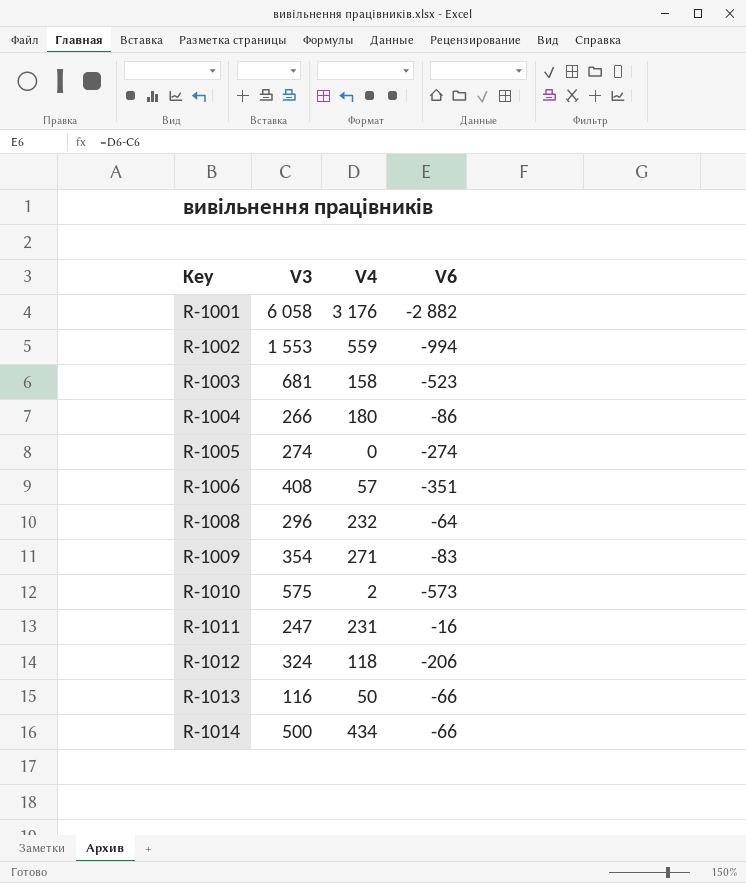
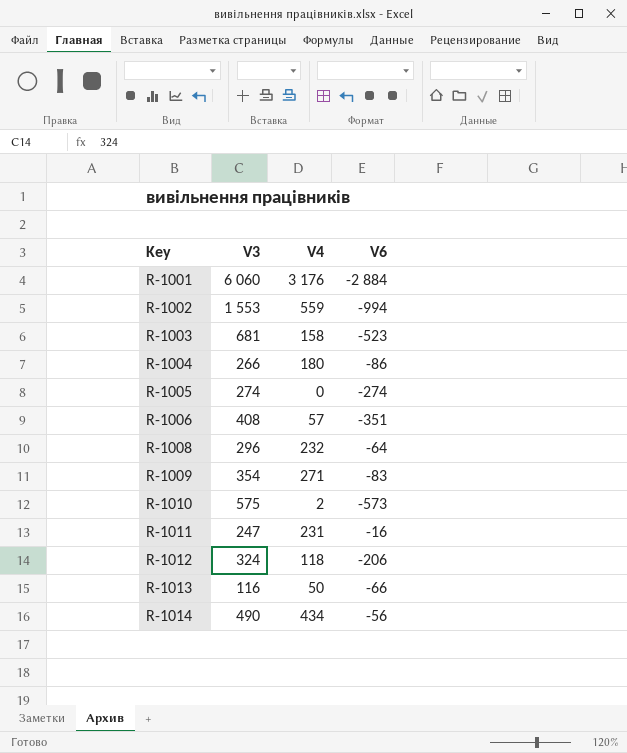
R-1001 | V3: 6 058 -> 6 060
R-1001 | V6: -2 882 -> -2 884
R-1014 | V3: 500 -> 490
R-1014 | V6: -66 -> -56

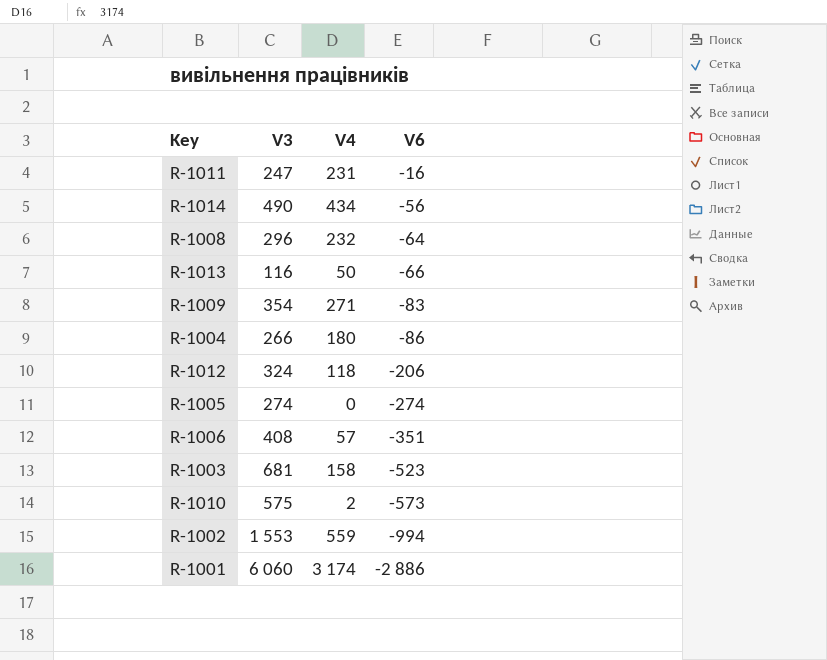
row order: Key ascending -> V6 descending
R-1001 | V4: 3 176 -> 3 174
R-1001 | V6: -2 884 -> -2 886

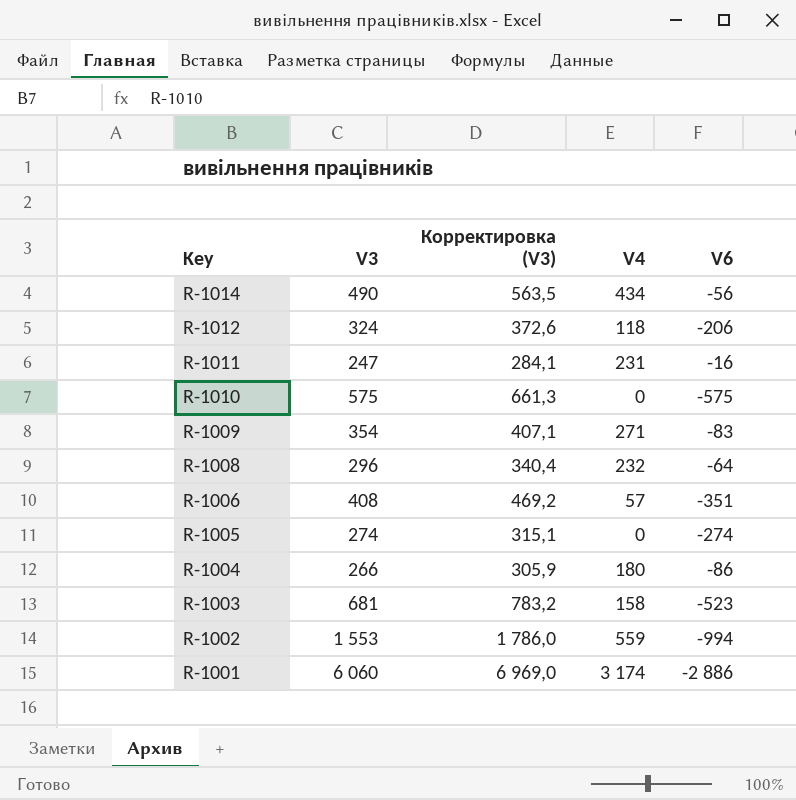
row order: V6 descending -> Key descending
column Корректировка (V3) | formula: none -> [V3] * 1,15
row R-1013: 116 | 50 | -66 -> none
R-1010 | V4: 2 -> 0
R-1010 | V6: -573 -> -575

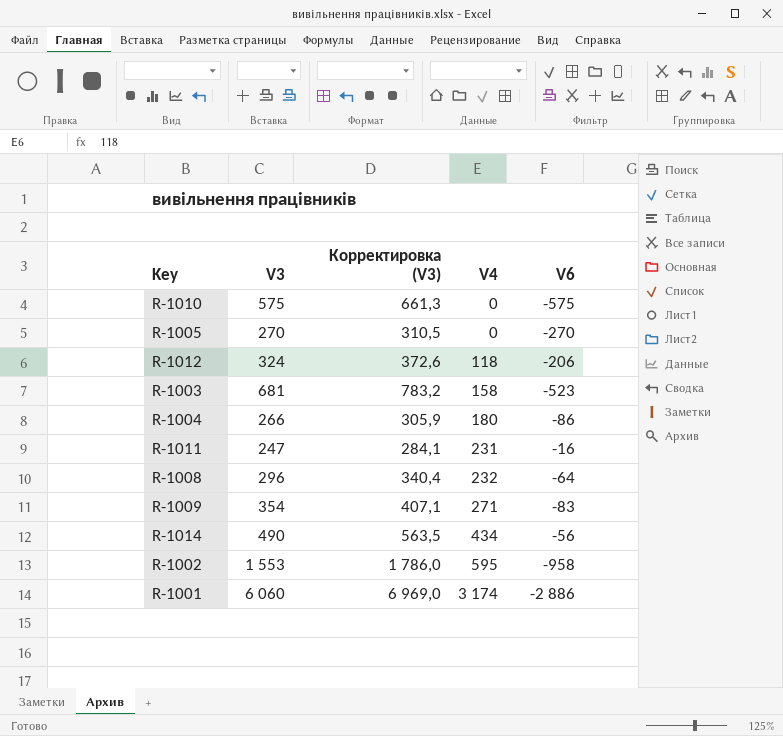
row order: Key descending -> V4 ascending
row R-1006: 408 | 469,2 | 57 | -351 -> none
R-1005 | V3: 274 -> 270
R-1005 | Корректировка (V3): 315,1 -> 310,5
R-1005 | V6: -274 -> -270
R-1002 | V4: 559 -> 595
R-1002 | V6: -994 -> -958

